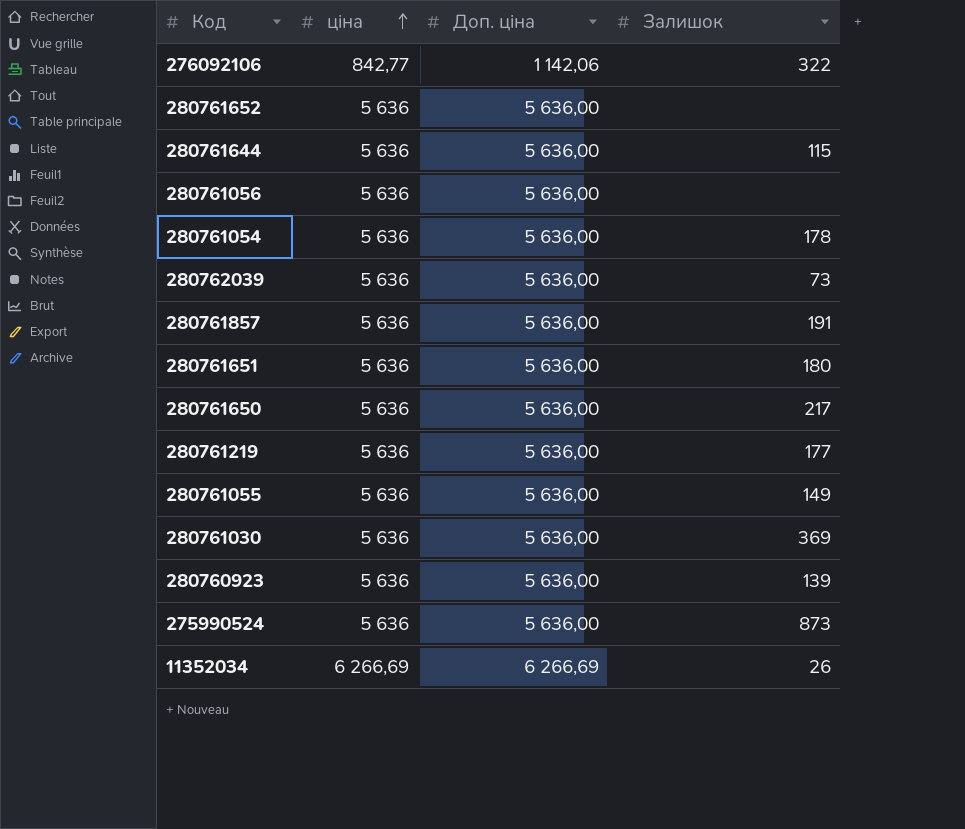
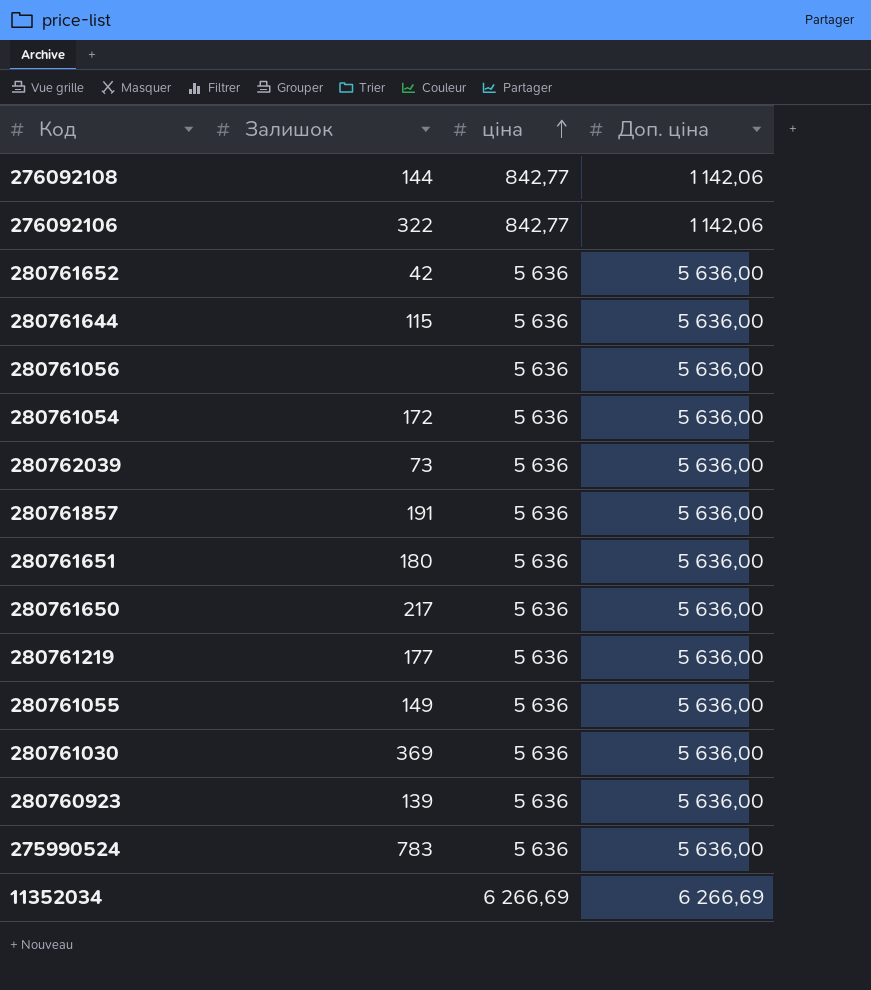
column Залишок | position: 4 -> 2
row 276092108: none -> 144 | 842,77 | 1 142,06
280761652 | Залишок: none -> 42
280761054 | Залишок: 178 -> 172
275990524 | Залишок: 873 -> 783
11352034 | Залишок: 26 -> none

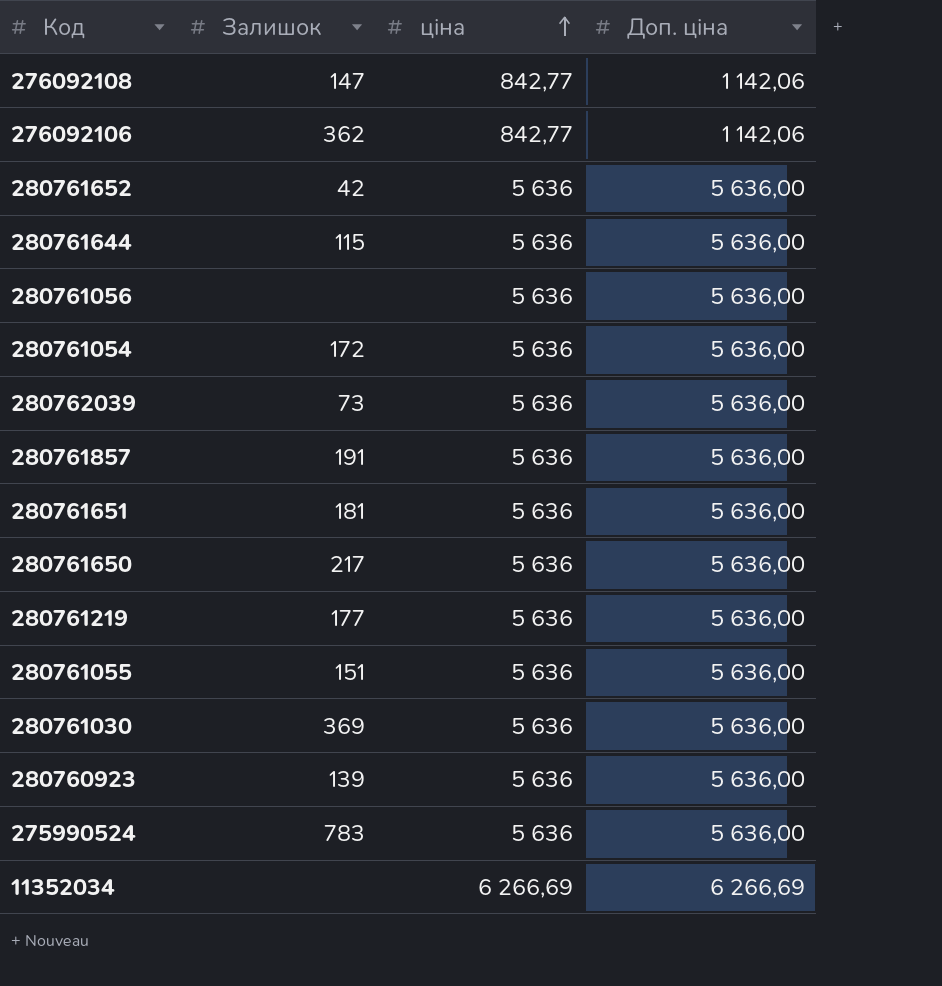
276092108 | Залишок: 144 -> 147
276092106 | Залишок: 322 -> 362
280761651 | Залишок: 180 -> 181
280761055 | Залишок: 149 -> 151

